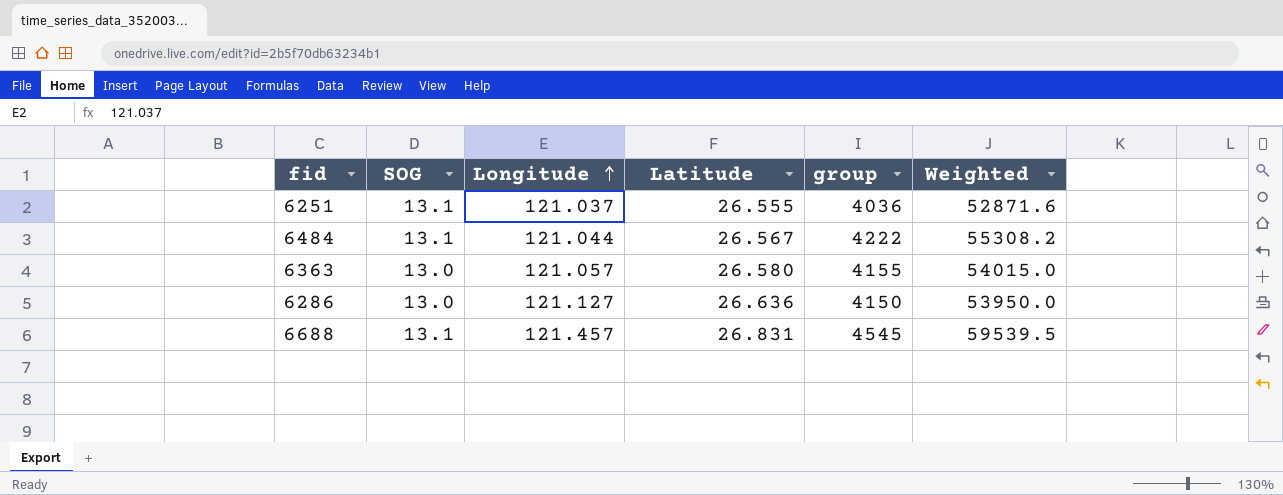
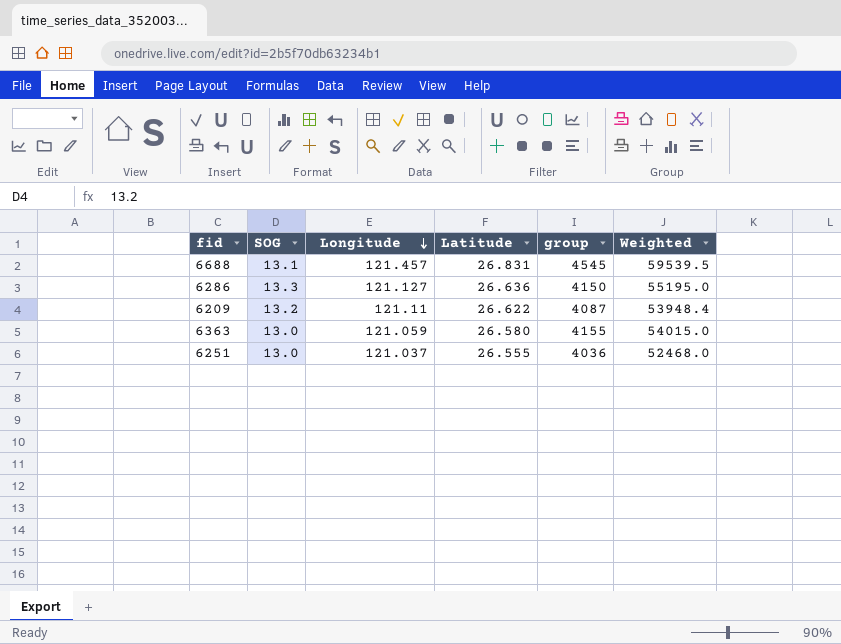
row order: Longitude ascending -> Longitude descending
row 6484: 13.1 | 121.044 | 26.567 | 4222 | 55308.2 -> none
6286 | SOG: 13.0 -> 13.3
6286 | Weighted: 53950.0 -> 55195.0
row 6209: none -> 13.2 | 121.11 | 26.622 | 4087 | 53948.4
6363 | Longitude: 121.057 -> 121.059
6251 | SOG: 13.1 -> 13.0
6251 | Weighted: 52871.6 -> 52468.0

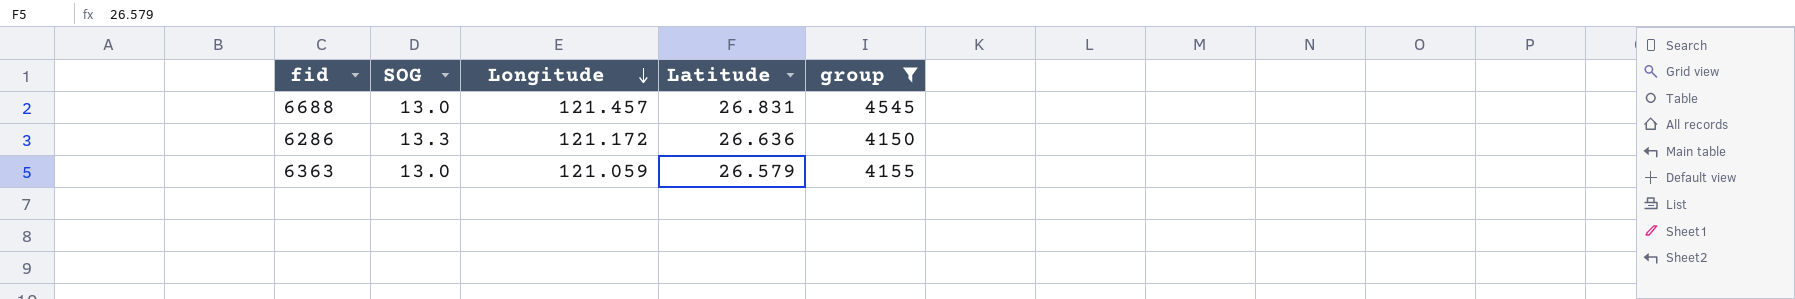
filter: none -> group >= 4150
column Weighted | formula: [SOG] * [group] -> none
6688 | SOG: 13.1 -> 13.0
6286 | Longitude: 121.127 -> 121.172
6363 | Latitude: 26.580 -> 26.579

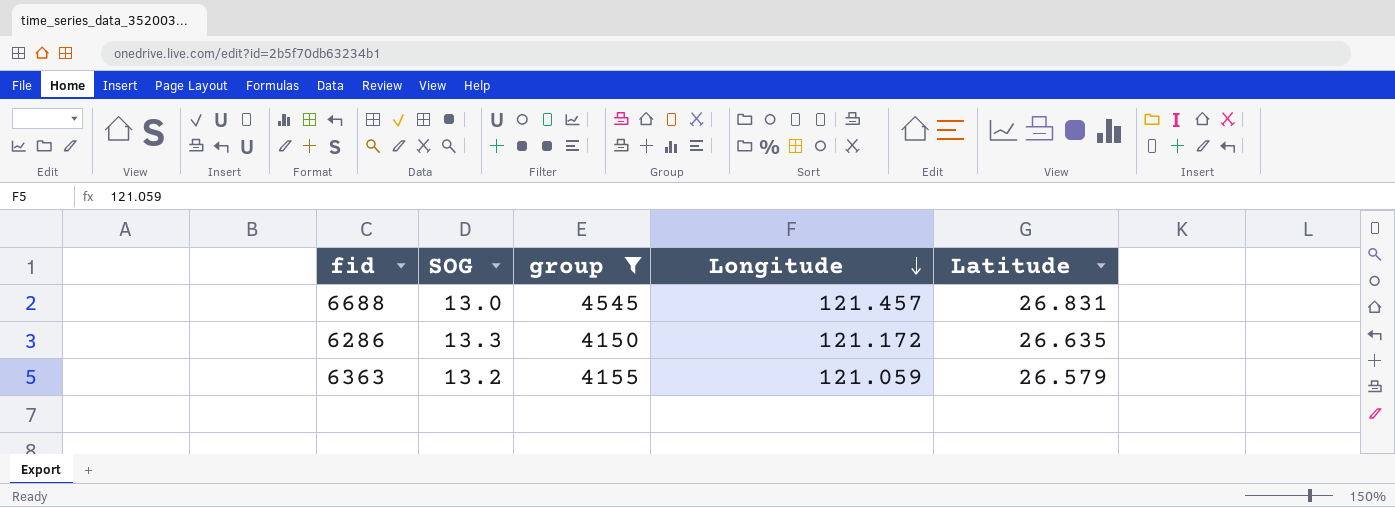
column group | position: 5 -> 3
6286 | Latitude: 26.636 -> 26.635
6363 | SOG: 13.0 -> 13.2

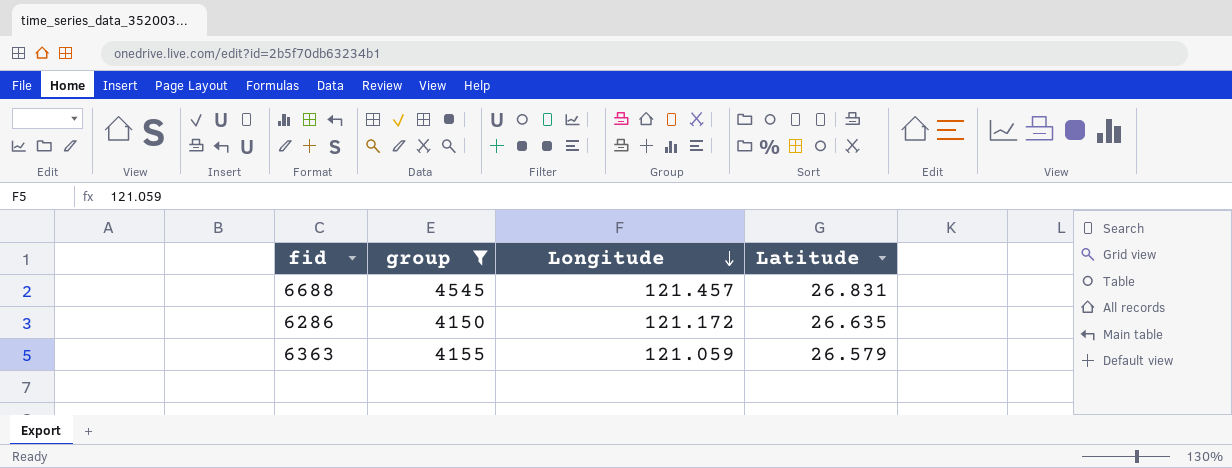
column SOG | position: 2 -> none

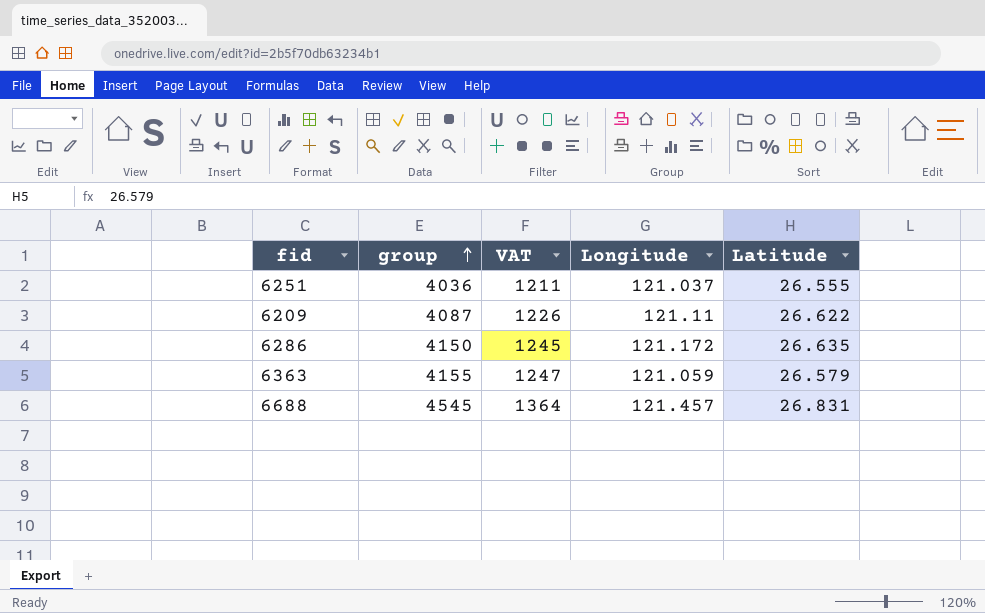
filter: group >= 4150 -> none
row order: Longitude descending -> group ascending
column VAT | formula: none -> [group] * 0.3

